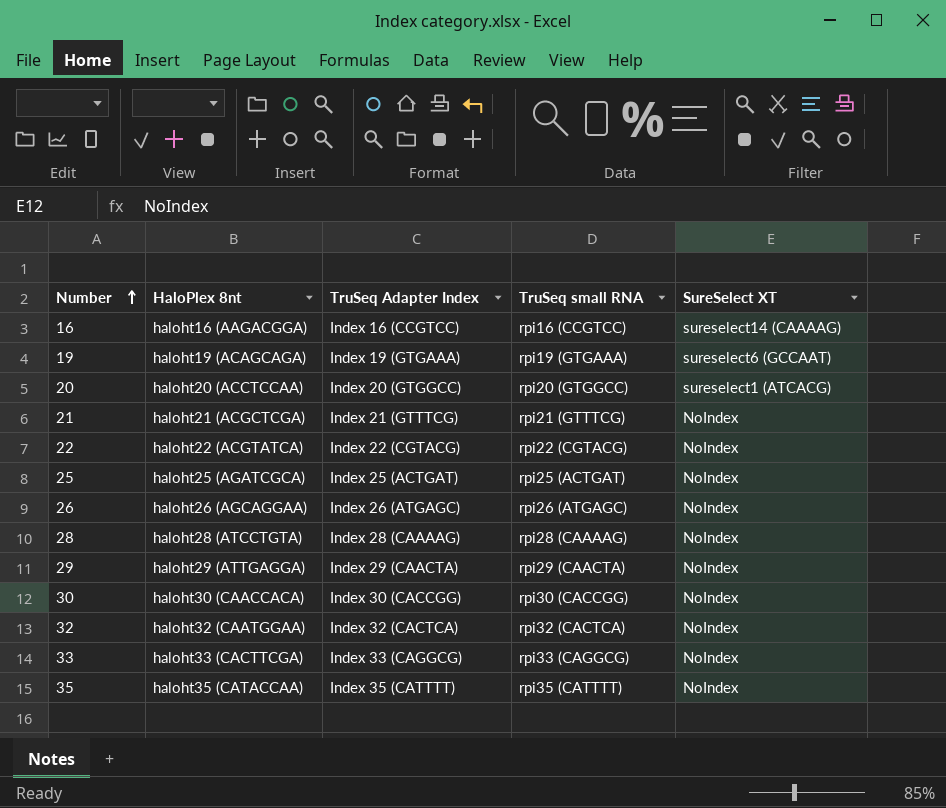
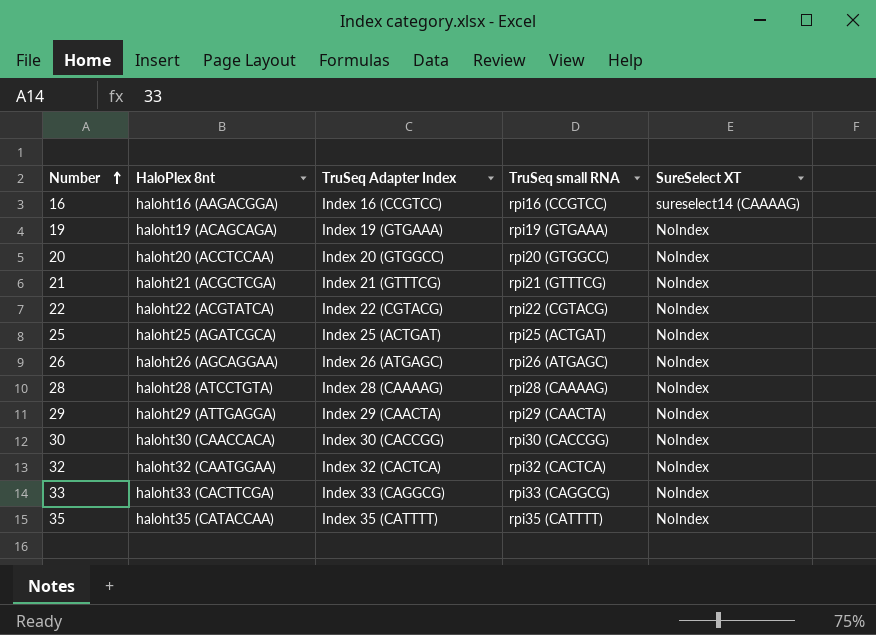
19 | SureSelect XT: sureselect6 (GCCAAT) -> NoIndex
20 | SureSelect XT: sureselect1 (ATCACG) -> NoIndex

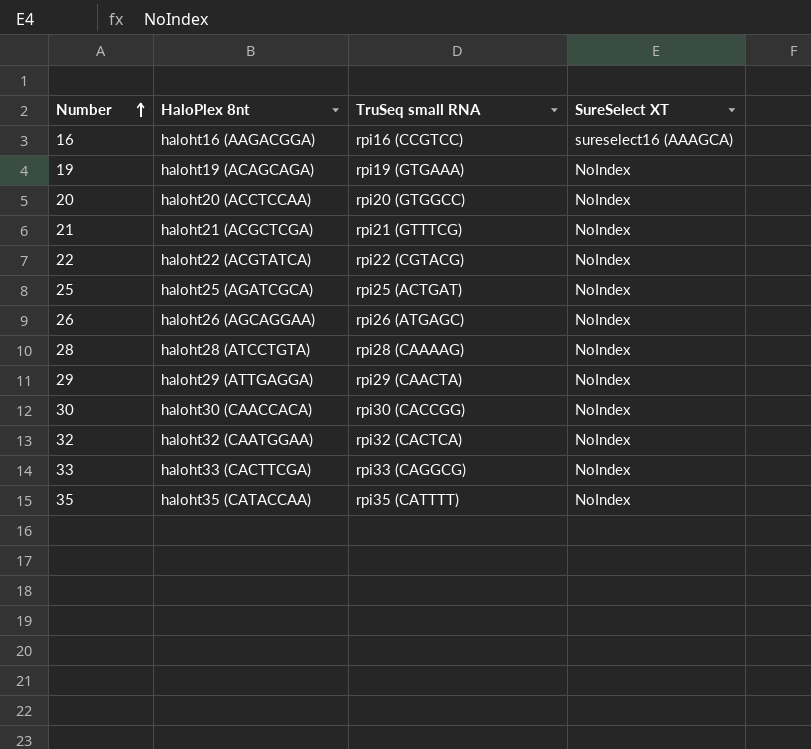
column TruSeq Adapter Index | position: 3 -> none
16 | SureSelect XT: sureselect14 (CAAAAG) -> sureselect16 (AAAGCA)

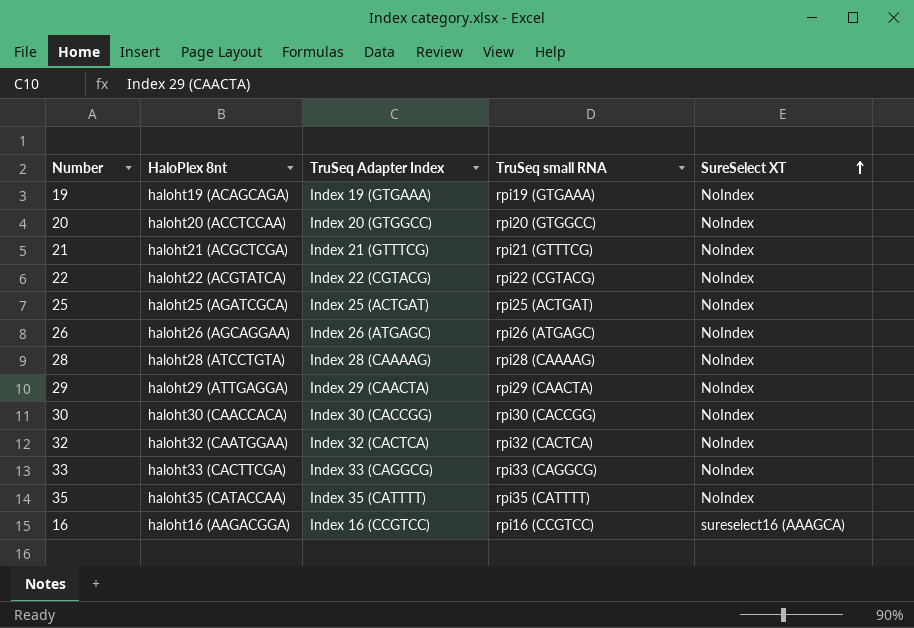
row order: Number ascending -> SureSelect XT ascending
column TruSeq Adapter Index | position: none -> 3

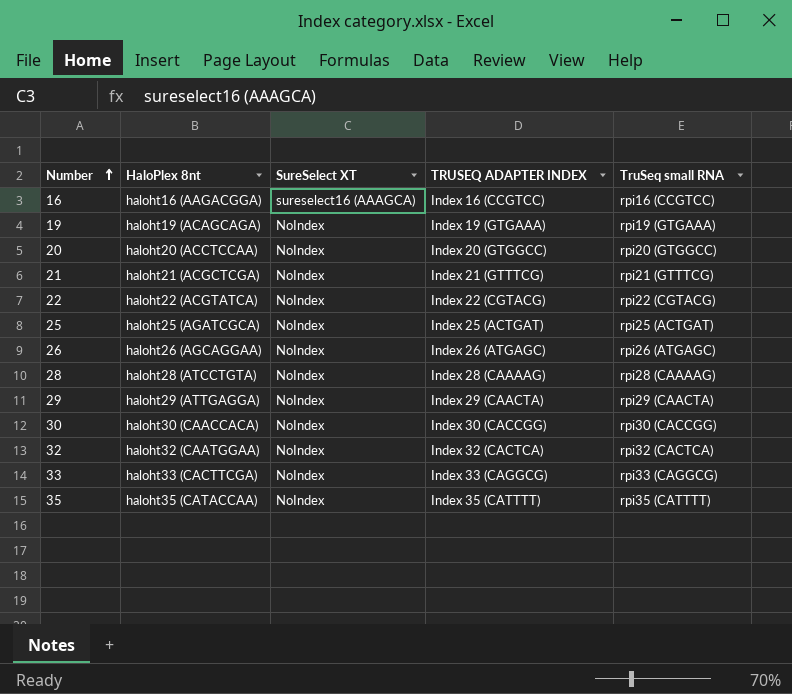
row order: SureSelect XT ascending -> Number ascending
column SureSelect XT | position: 5 -> 3
column name: TruSeq Adapter Index -> TRUSEQ ADAPTER INDEX

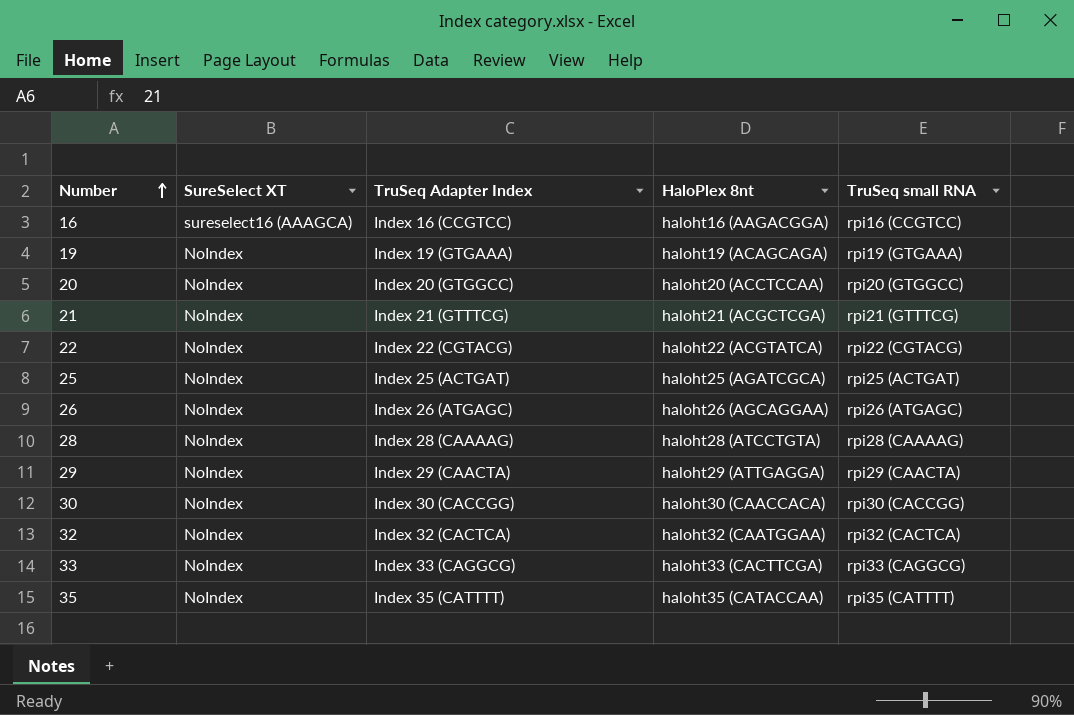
column name: TRUSEQ ADAPTER INDEX -> TruSeq Adapter Index
column HaloPlex 8nt | position: 2 -> 4

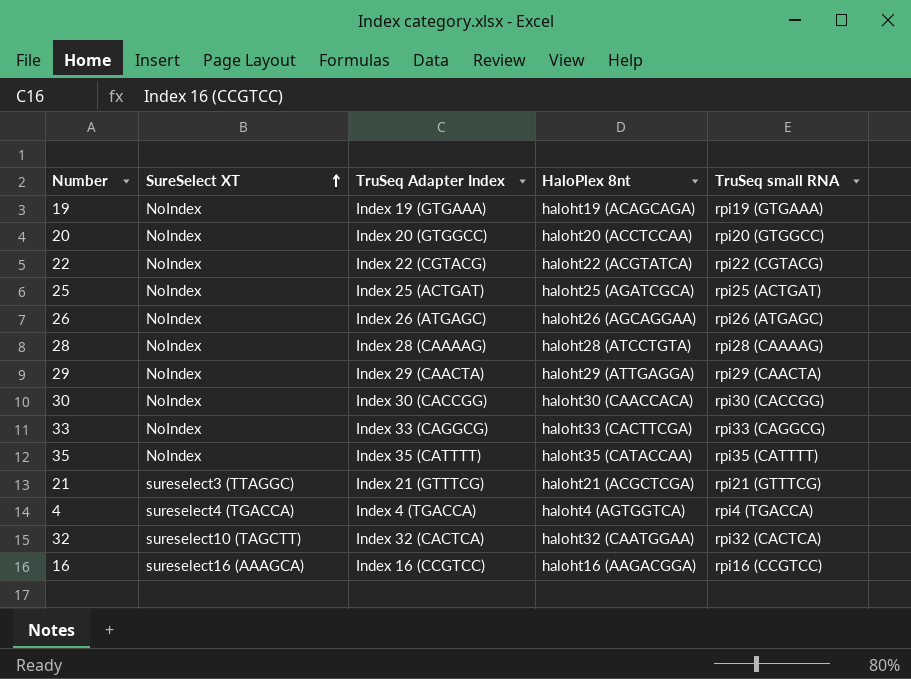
row order: Number ascending -> SureSelect XT ascending
21 | SureSelect XT: NoIndex -> sureselect3 (TTAGGC)
row 4: none -> sureselect4 (TGACCA) | Index 4 (TGACCA) | haloht4 (AGTGGTCA) | rpi4 (TGACCA)
32 | SureSelect XT: NoIndex -> sureselect10 (TAGCTT)

